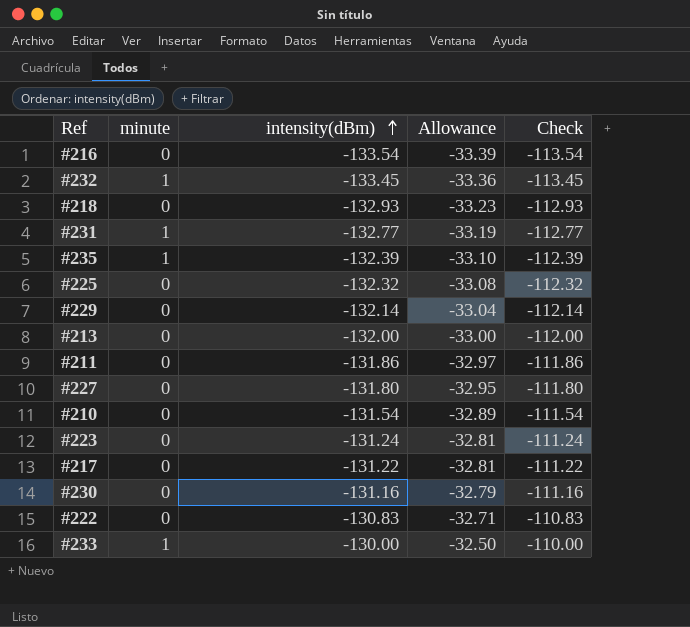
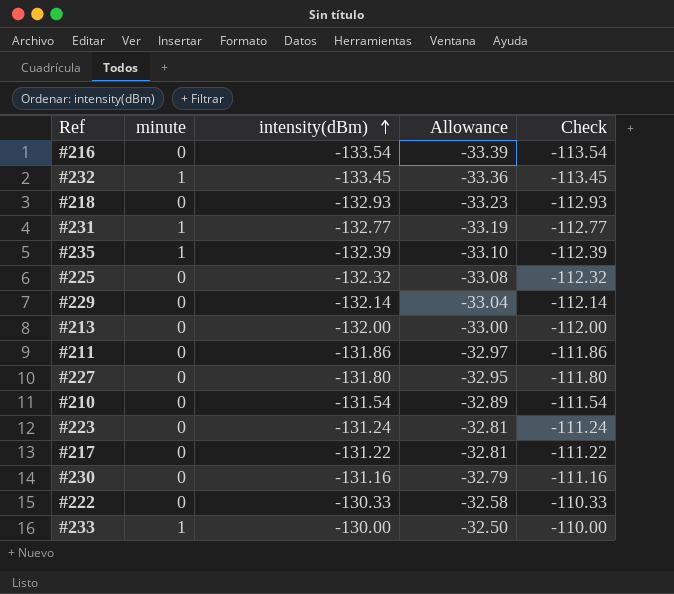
#222 | intensity(dBm): -130.83 -> -130.33
#222 | Allowance: -32.71 -> -32.58
#222 | Check: -110.83 -> -110.33

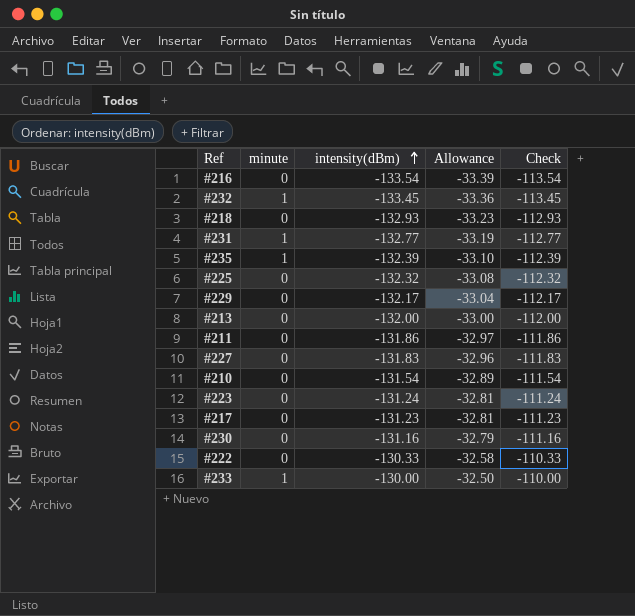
#229 | intensity(dBm): -132.14 -> -132.17
#229 | Check: -112.14 -> -112.17
#227 | intensity(dBm): -131.80 -> -131.83
#227 | Allowance: -32.95 -> -32.96
#227 | Check: -111.80 -> -111.83
#217 | intensity(dBm): -131.22 -> -131.23
#217 | Check: -111.22 -> -111.23

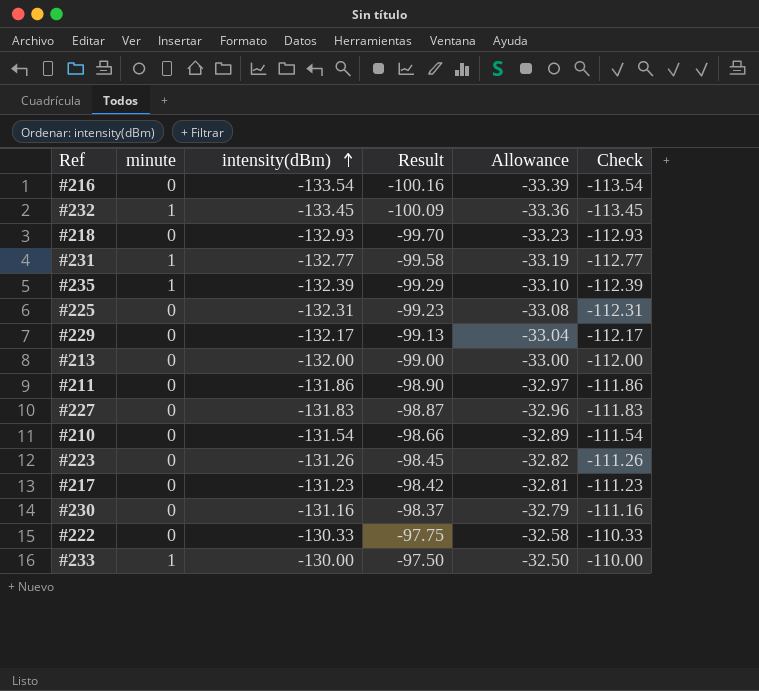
column Result | formula: none -> [intensity(dBm)] * 0.75
#225 | intensity(dBm): -132.32 -> -132.31
#225 | Check: -112.32 -> -112.31
#223 | intensity(dBm): -131.24 -> -131.26
#223 | Allowance: -32.81 -> -32.82
#223 | Check: -111.24 -> -111.26

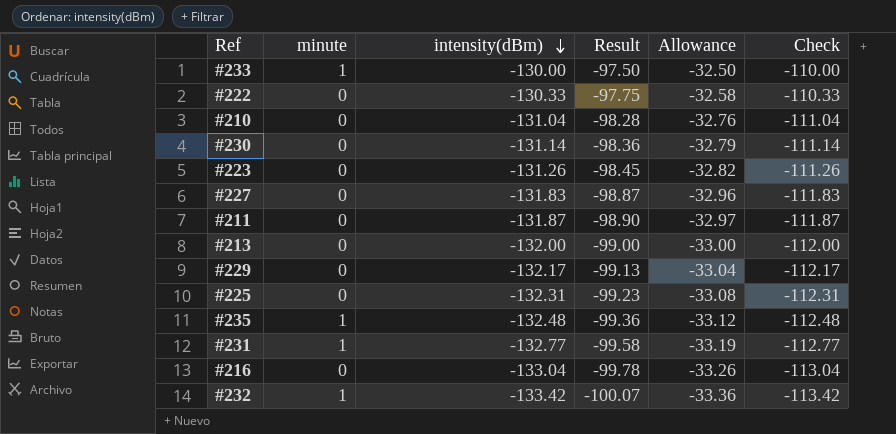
row order: intensity(dBm) ascending -> intensity(dBm) descending
row #218: 0 | -132.93 | -99.70 | -33.23 | -112.93 -> none
row #217: 0 | -131.23 | -98.42 | -32.81 | -111.23 -> none
#210 | intensity(dBm): -131.54 -> -131.04
#210 | Result: -98.66 -> -98.28
#210 | Allowance: -32.89 -> -32.76
#210 | Check: -111.54 -> -111.04
#230 | intensity(dBm): -131.16 -> -131.14
#230 | Result: -98.37 -> -98.36
#230 | Check: -111.16 -> -111.14
#211 | intensity(dBm): -131.86 -> -131.87
#211 | Check: -111.86 -> -111.87
#235 | intensity(dBm): -132.39 -> -132.48
#235 | Result: -99.29 -> -99.36
#235 | Allowance: -33.10 -> -33.12
#235 | Check: -112.39 -> -112.48
#216 | intensity(dBm): -133.54 -> -133.04
#216 | Result: -100.16 -> -99.78
#216 | Allowance: -33.39 -> -33.26
#216 | Check: -113.54 -> -113.04
#232 | intensity(dBm): -133.45 -> -133.42
#232 | Result: -100.09 -> -100.07
#232 | Check: -113.45 -> -113.42

